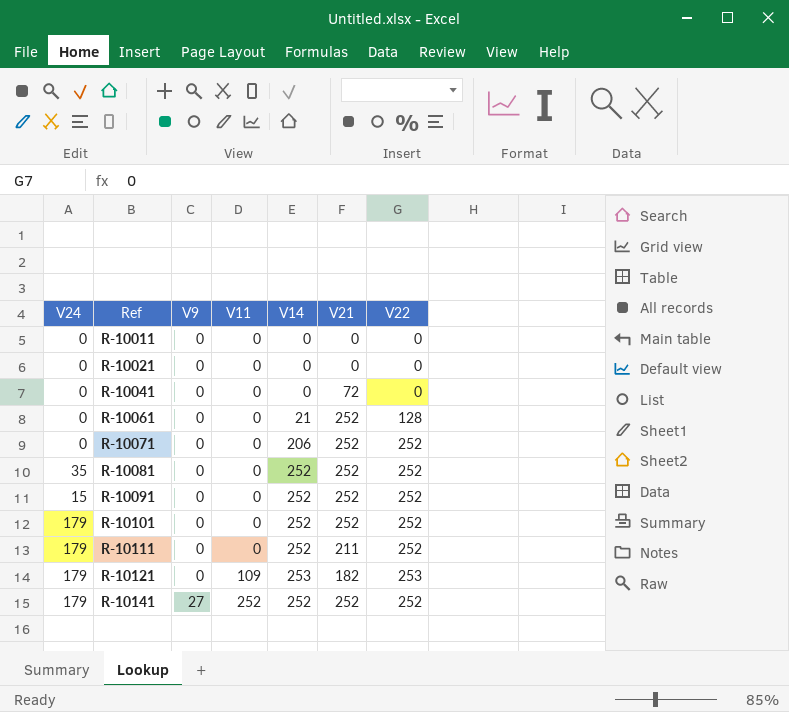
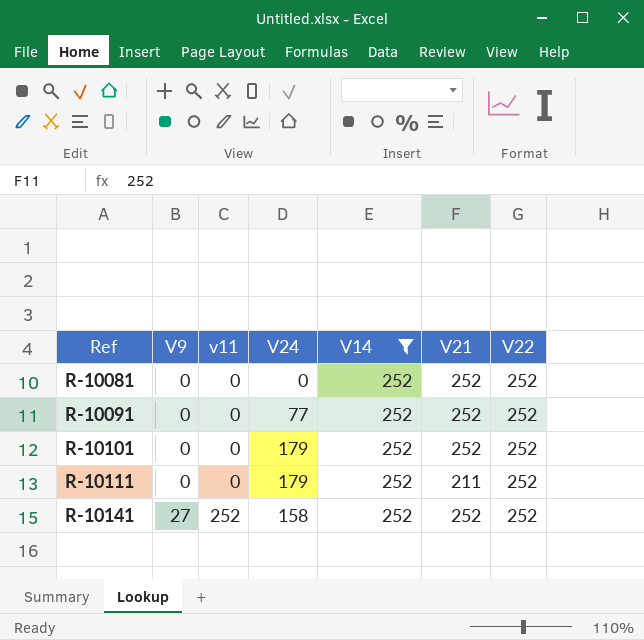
filter: none -> V14 = 252
column name: V11 -> v11
column V24 | position: 1 -> 4
R-10081 | V24: 35 -> 0
R-10091 | V24: 15 -> 77
R-10141 | V24: 179 -> 158

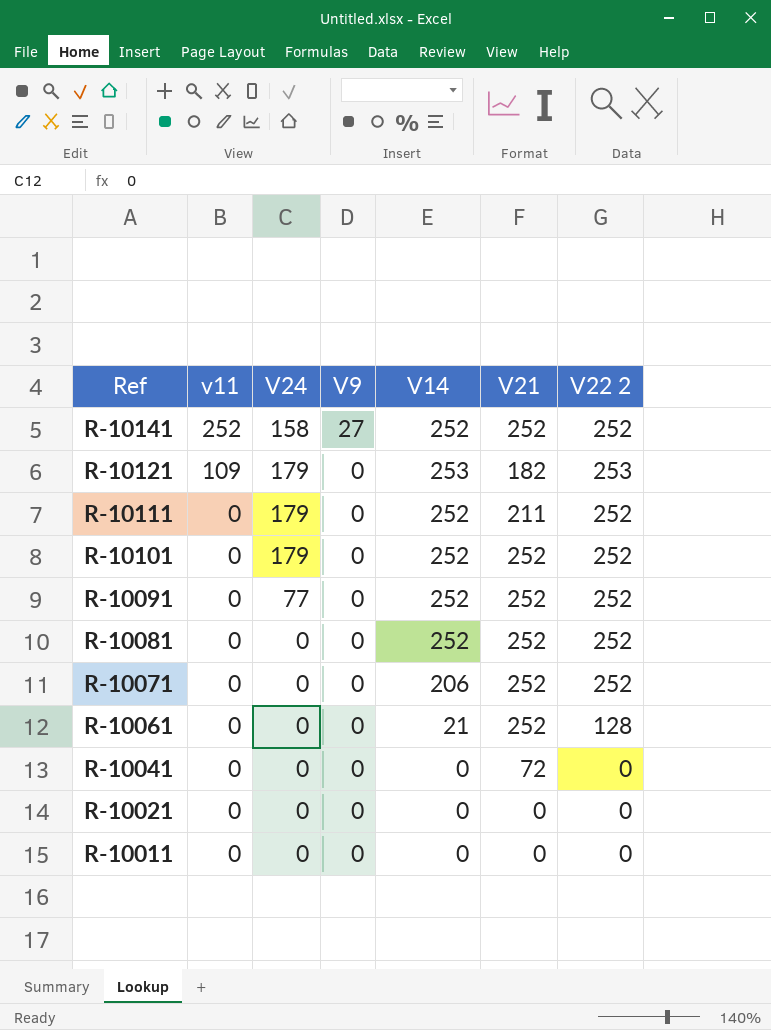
filter: V14 = 252 -> none
row order: Ref ascending -> Ref descending
column V9 | position: 2 -> 4
column name: V22 -> V22 2

